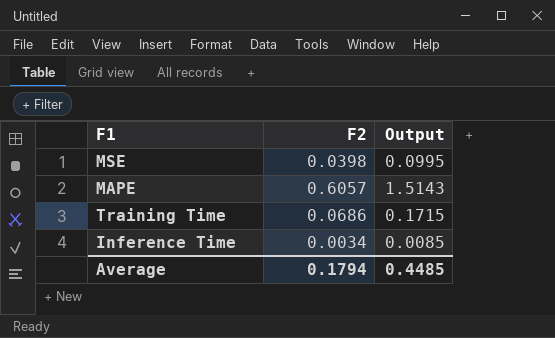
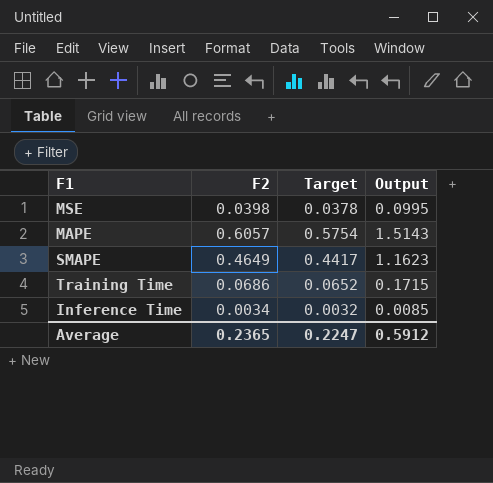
column Target | formula: none -> [F2] * 0.95
row SMAPE: none -> 0.4649 | 0.4417 | 1.1623
Average | F2: 0.1794 -> 0.2365
Average | Output: 0.4485 -> 0.5912

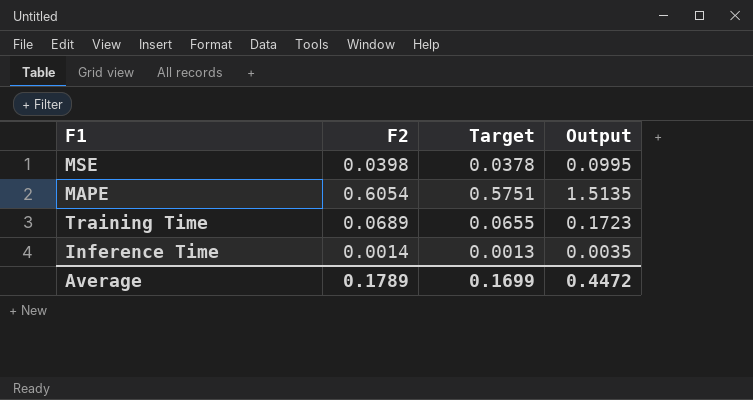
row SMAPE: 0.4649 | 0.4417 | 1.1623 -> none
MAPE | F2: 0.6057 -> 0.6054
MAPE | Target: 0.5754 -> 0.5751
MAPE | Output: 1.5143 -> 1.5135
Training Time | F2: 0.0686 -> 0.0689
Training Time | Target: 0.0652 -> 0.0655
Training Time | Output: 0.1715 -> 0.1723
Inference Time | F2: 0.0034 -> 0.0014
Inference Time | Target: 0.0032 -> 0.0013
Inference Time | Output: 0.0085 -> 0.0035
Average | F2: 0.2365 -> 0.1789
Average | Target: 0.2247 -> 0.1699
Average | Output: 0.5912 -> 0.4472

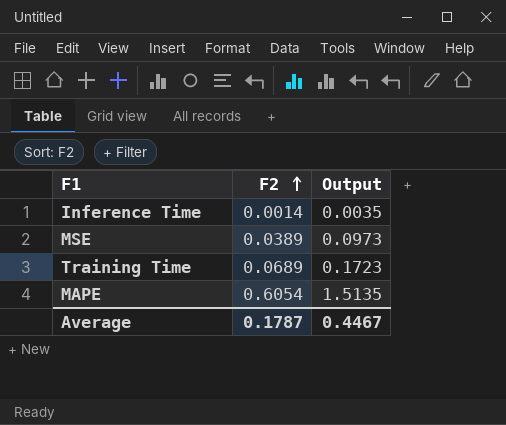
row order: none -> F2 ascending
column Target | formula: [F2] * 0.95 -> none
MSE | F2: 0.0398 -> 0.0389
MSE | Output: 0.0995 -> 0.0973
Average | F2: 0.1789 -> 0.1787
Average | Output: 0.4472 -> 0.4467

